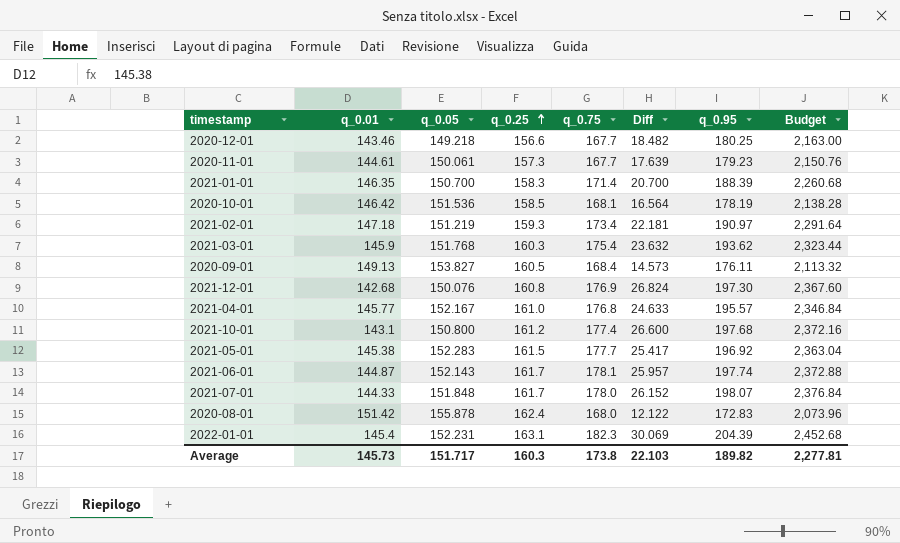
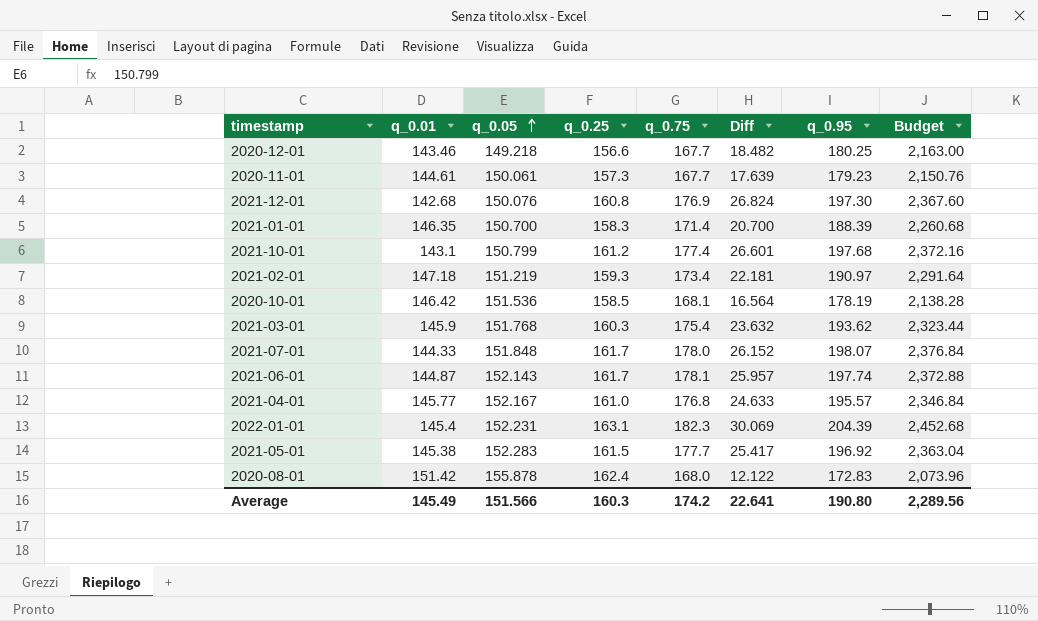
row order: q_0.25 ascending -> q_0.05 ascending
row 2020-09-01: 149.13 | 153.827 | 160.5 | 168.4 | 14.573 | 176.11 | 2,113.32 -> none
2021-10-01 | q_0.05: 150.800 -> 150.799
2021-10-01 | Diff: 26.600 -> 26.601
Average | q_0.01: 145.73 -> 145.49
Average | q_0.05: 151.717 -> 151.566
Average | q_0.75: 173.8 -> 174.2
Average | Diff: 22.103 -> 22.641
Average | q_0.95: 189.82 -> 190.80
Average | Budget: 2,277.81 -> 2,289.56

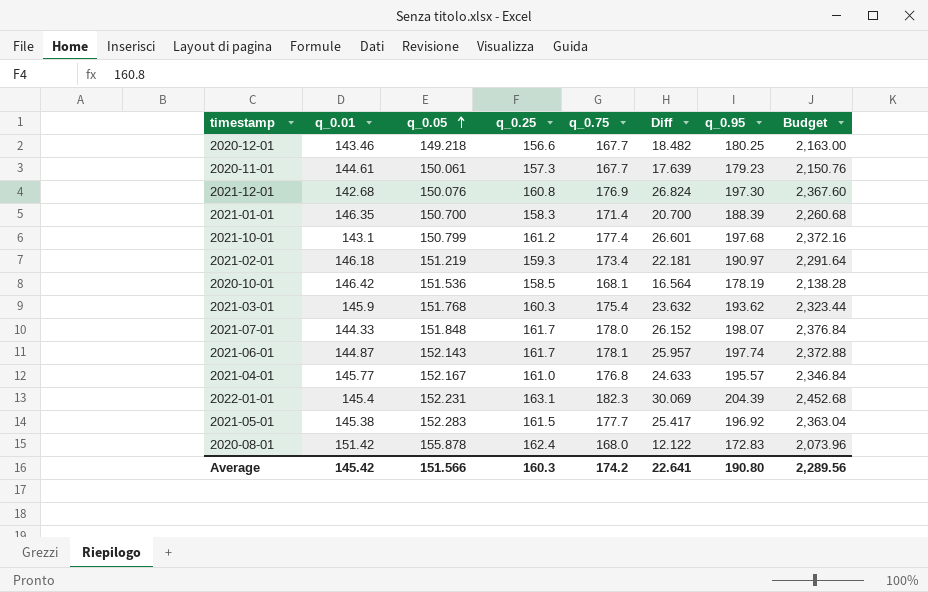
2021-02-01 | q_0.01: 147.18 -> 146.18
Average | q_0.01: 145.49 -> 145.42

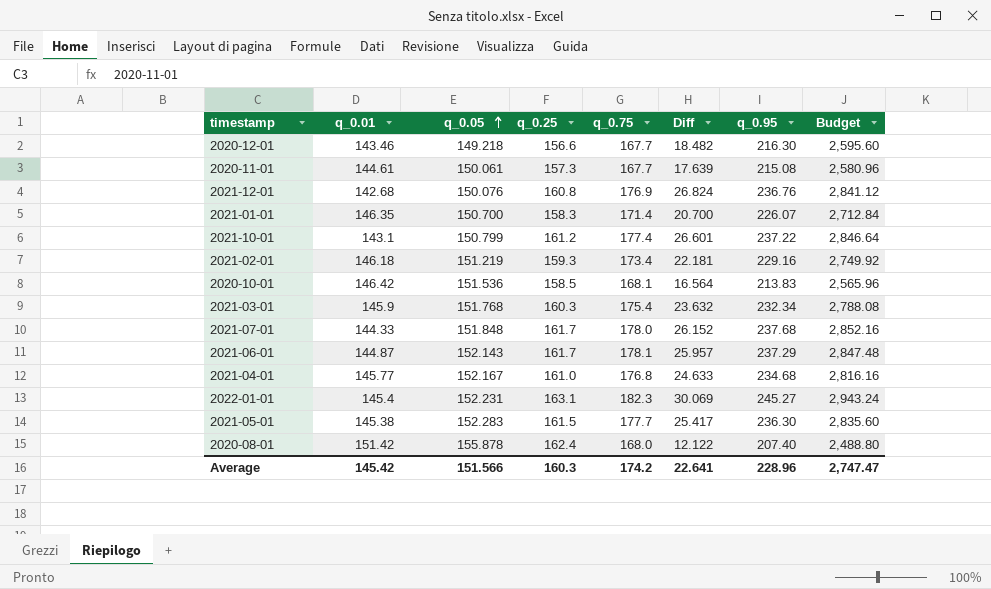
2020-12-01 | q_0.95: 180.25 -> 216.30
2020-12-01 | Budget: 2,163.00 -> 2,595.60
2020-11-01 | q_0.95: 179.23 -> 215.08
2020-11-01 | Budget: 2,150.76 -> 2,580.96
2021-12-01 | q_0.95: 197.30 -> 236.76
2021-12-01 | Budget: 2,367.60 -> 2,841.12
2021-01-01 | q_0.95: 188.39 -> 226.07
2021-01-01 | Budget: 2,260.68 -> 2,712.84
2021-10-01 | q_0.95: 197.68 -> 237.22
2021-10-01 | Budget: 2,372.16 -> 2,846.64
2021-02-01 | q_0.95: 190.97 -> 229.16
2021-02-01 | Budget: 2,291.64 -> 2,749.92
2020-10-01 | q_0.95: 178.19 -> 213.83
2020-10-01 | Budget: 2,138.28 -> 2,565.96
2021-03-01 | q_0.95: 193.62 -> 232.34
2021-03-01 | Budget: 2,323.44 -> 2,788.08
2021-07-01 | q_0.95: 198.07 -> 237.68
2021-07-01 | Budget: 2,376.84 -> 2,852.16
2021-06-01 | q_0.95: 197.74 -> 237.29
2021-06-01 | Budget: 2,372.88 -> 2,847.48
2021-04-01 | q_0.95: 195.57 -> 234.68
2021-04-01 | Budget: 2,346.84 -> 2,816.16
2022-01-01 | q_0.95: 204.39 -> 245.27
2022-01-01 | Budget: 2,452.68 -> 2,943.24
2021-05-01 | q_0.95: 196.92 -> 236.30
2021-05-01 | Budget: 2,363.04 -> 2,835.60
2020-08-01 | q_0.95: 172.83 -> 207.40
2020-08-01 | Budget: 2,073.96 -> 2,488.80
Average | q_0.95: 190.80 -> 228.96
Average | Budget: 2,289.56 -> 2,747.47

